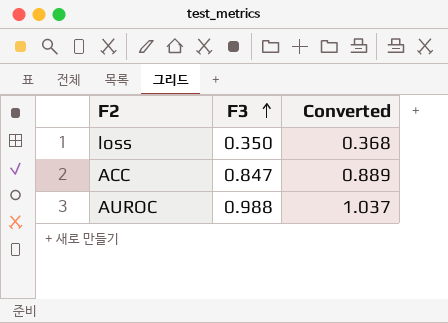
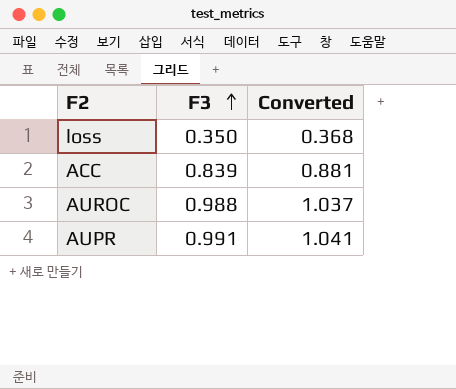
ACC | F3: 0.847 -> 0.839
ACC | Converted: 0.889 -> 0.881
row AUPR: none -> 0.991 | 1.041

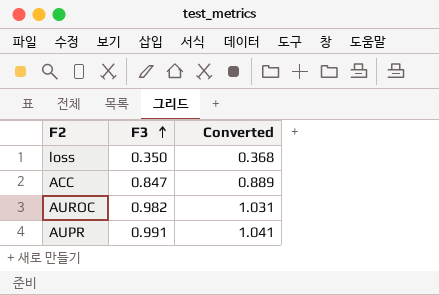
ACC | F3: 0.839 -> 0.847
ACC | Converted: 0.881 -> 0.889
AUROC | F3: 0.988 -> 0.982
AUROC | Converted: 1.037 -> 1.031

